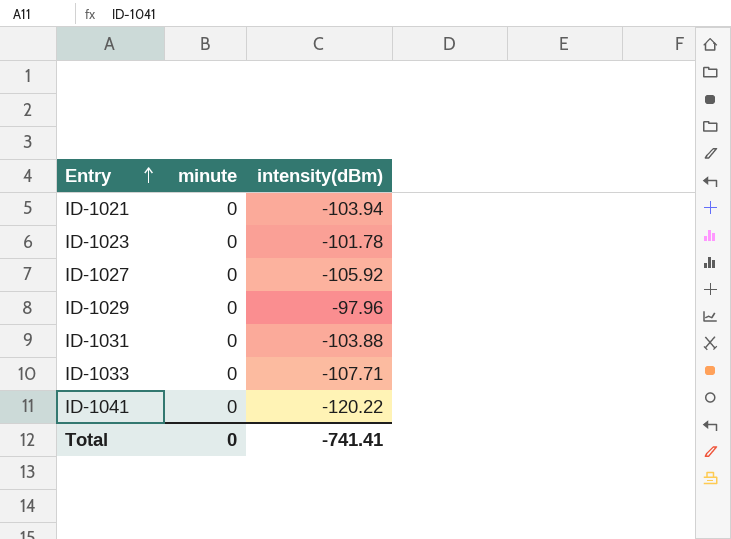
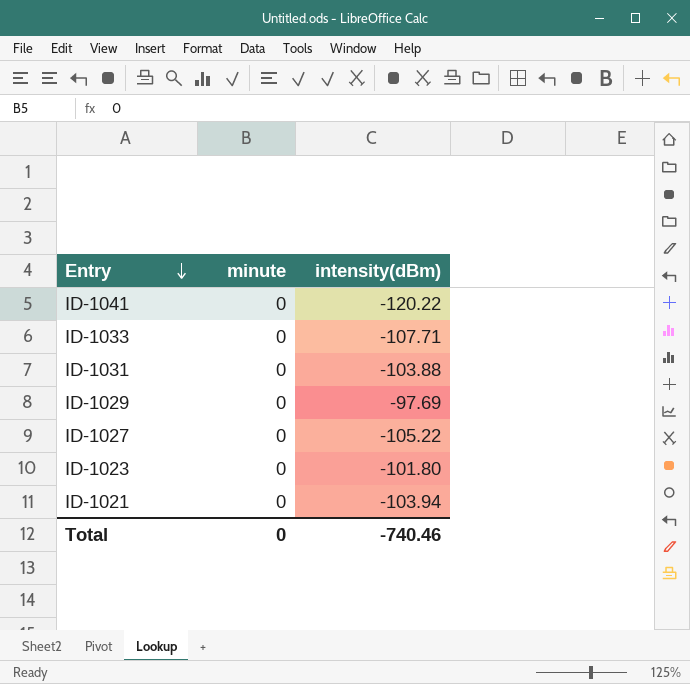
row order: Entry ascending -> Entry descending
ID-1029 | intensity(dBm): -97.96 -> -97.69
ID-1027 | intensity(dBm): -105.92 -> -105.22
ID-1023 | intensity(dBm): -101.78 -> -101.80
Total | intensity(dBm): -741.41 -> -740.46

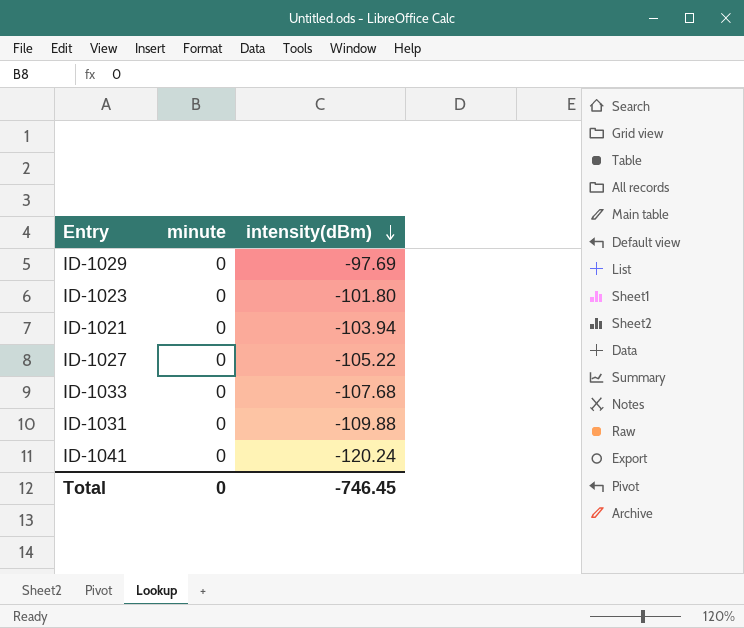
row order: Entry descending -> intensity(dBm) descending
ID-1033 | intensity(dBm): -107.71 -> -107.68
ID-1031 | intensity(dBm): -103.88 -> -109.88
ID-1041 | intensity(dBm): -120.22 -> -120.24
Total | intensity(dBm): -740.46 -> -746.45

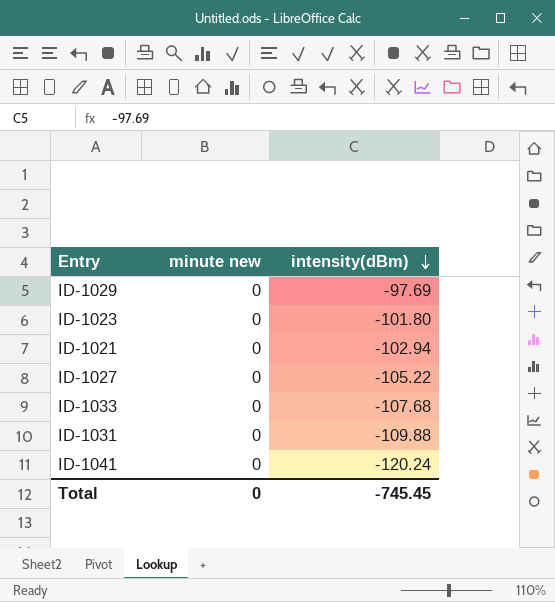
column name: minute -> minute new
ID-1021 | intensity(dBm): -103.94 -> -102.94
Total | intensity(dBm): -746.45 -> -745.45

